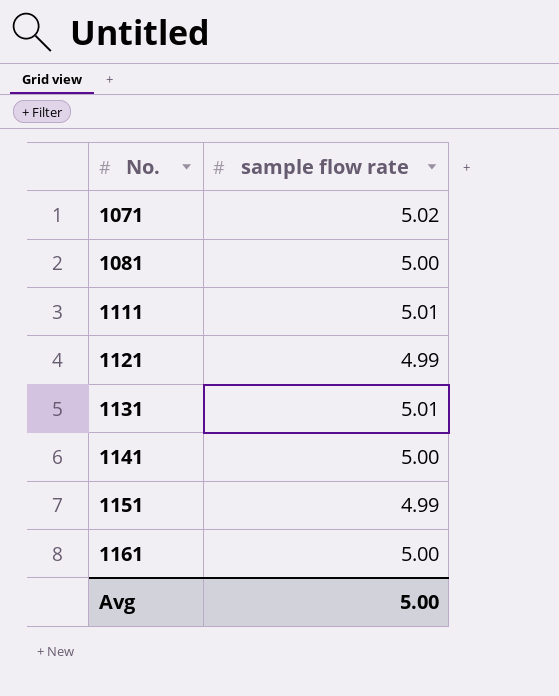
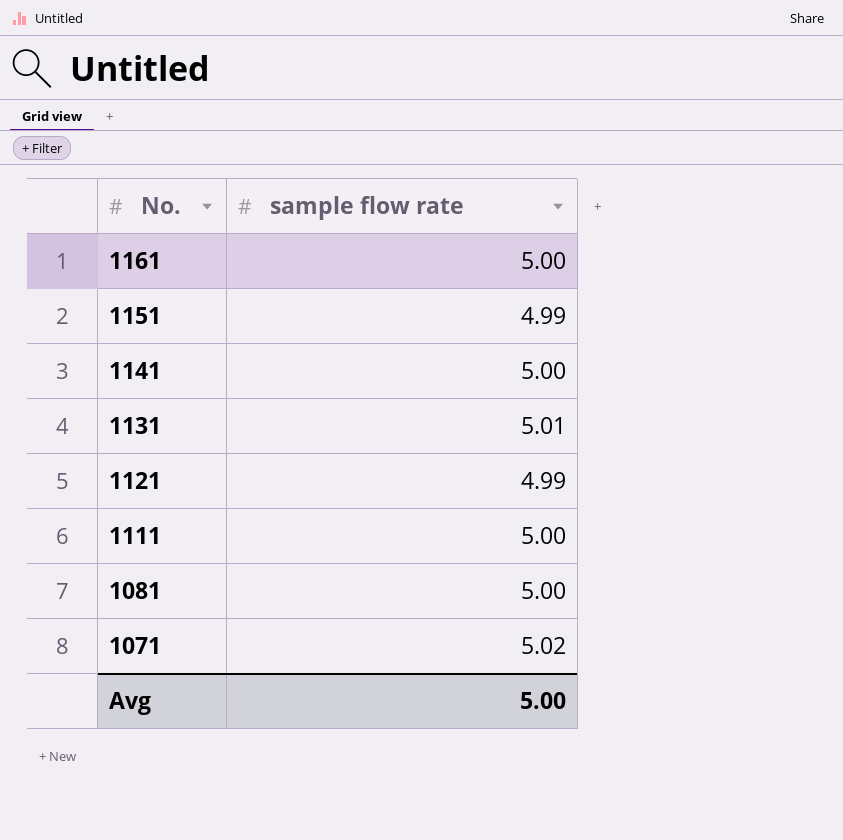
row order: No. ascending -> No. descending
1111 | sample flow rate: 5.01 -> 5.00

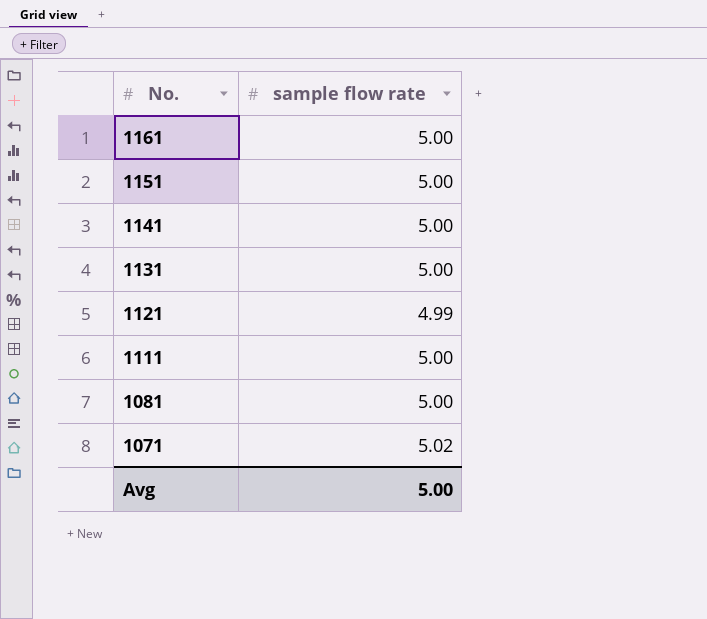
1151 | sample flow rate: 4.99 -> 5.00
1131 | sample flow rate: 5.01 -> 5.00

